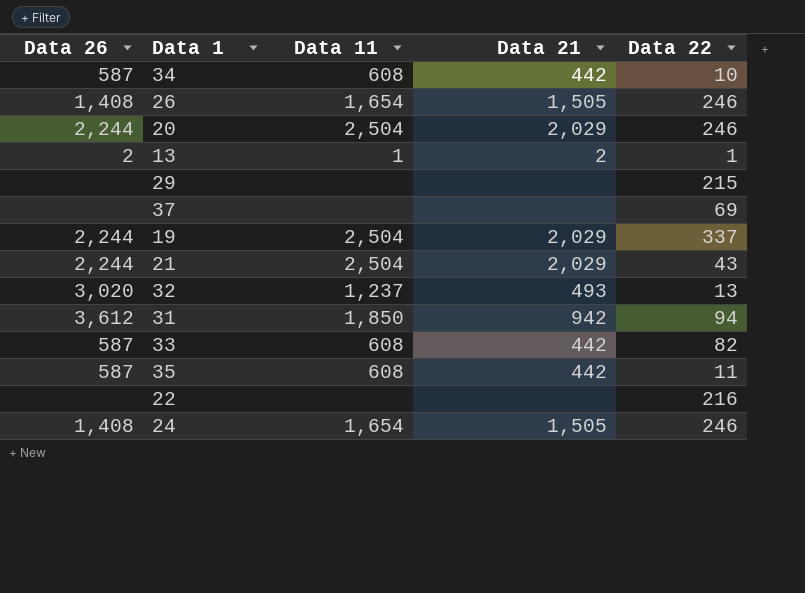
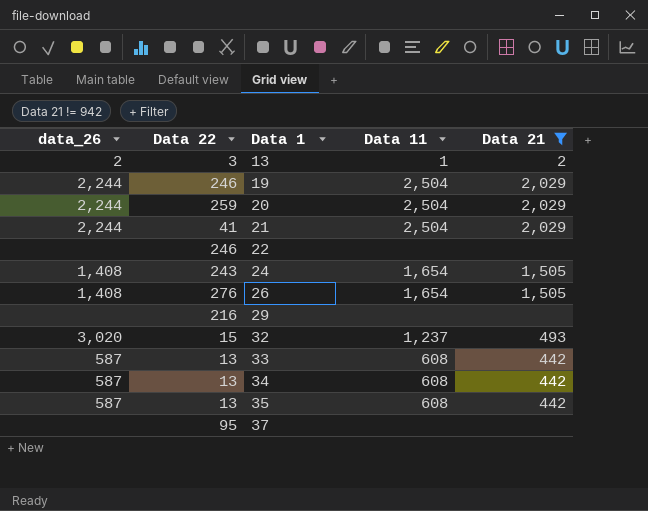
filter: none -> Data 21 != 942
row order: none -> Data 1 ascending
column name: Data 26 -> data_26
column Data 22 | position: 5 -> 2
13 | Data 22: 1 -> 3
19 | Data 22: 337 -> 246
20 | Data 22: 246 -> 259
21 | Data 22: 43 -> 41
22 | Data 22: 216 -> 246
24 | Data 22: 246 -> 243
26 | Data 22: 246 -> 276
29 | Data 22: 215 -> 216
32 | Data 22: 13 -> 15
33 | Data 22: 82 -> 13
34 | Data 22: 10 -> 13
35 | Data 22: 11 -> 13
37 | Data 22: 69 -> 95

